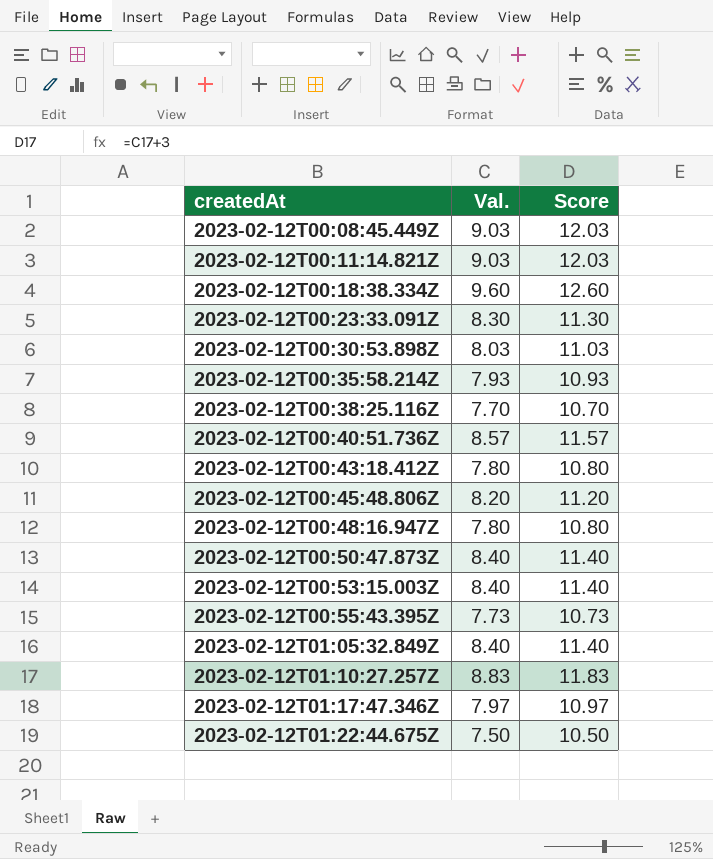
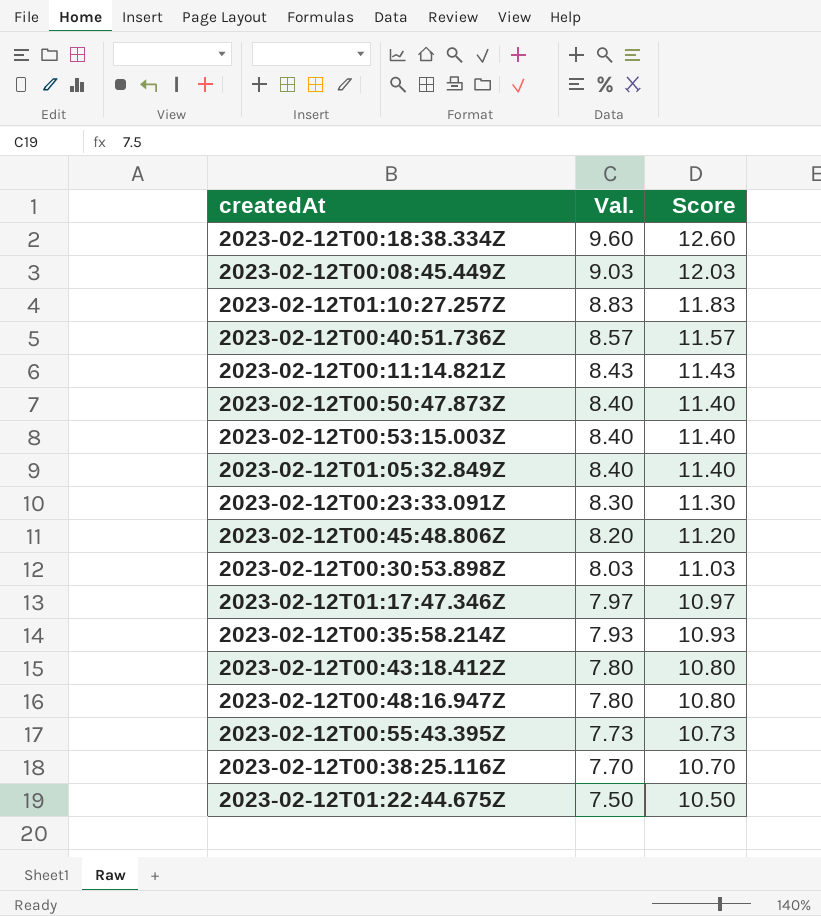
row order: createdAt ascending -> Val. descending
2023-02-12T00:11:14.821Z | Val.: 9.03 -> 8.43
2023-02-12T00:11:14.821Z | Score: 12.03 -> 11.43

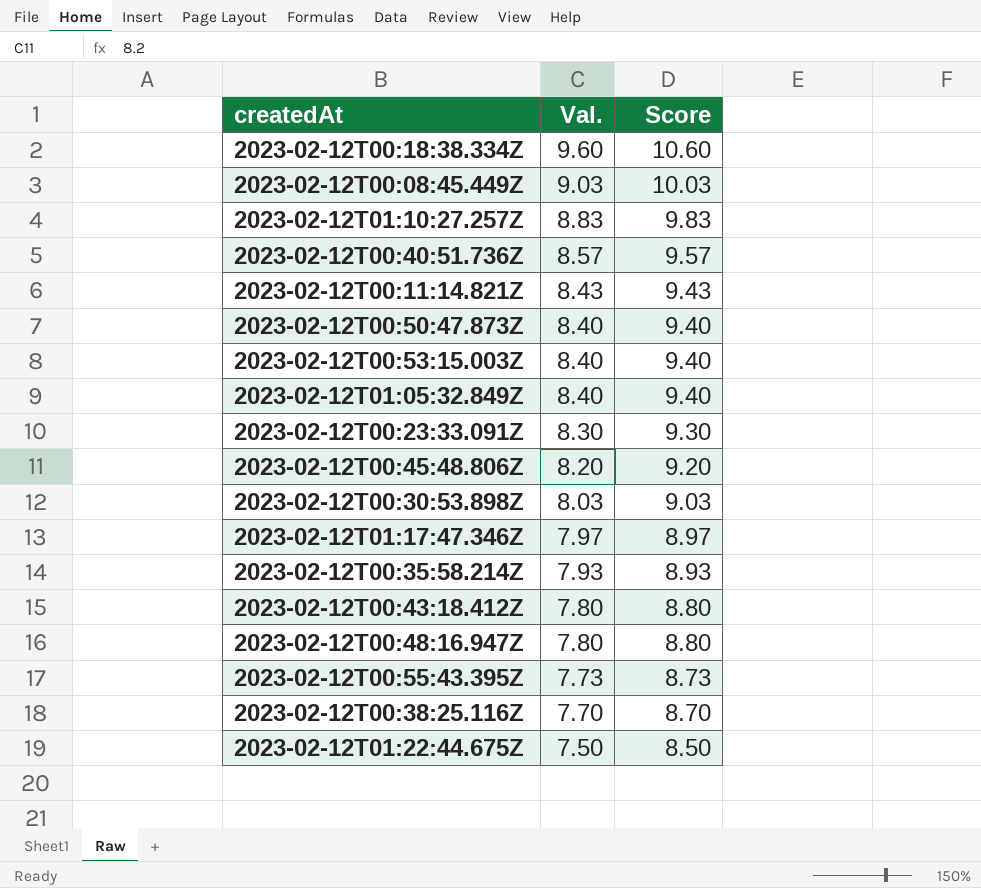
column Score | formula: [Val.] + 3 -> [Val.] + 1

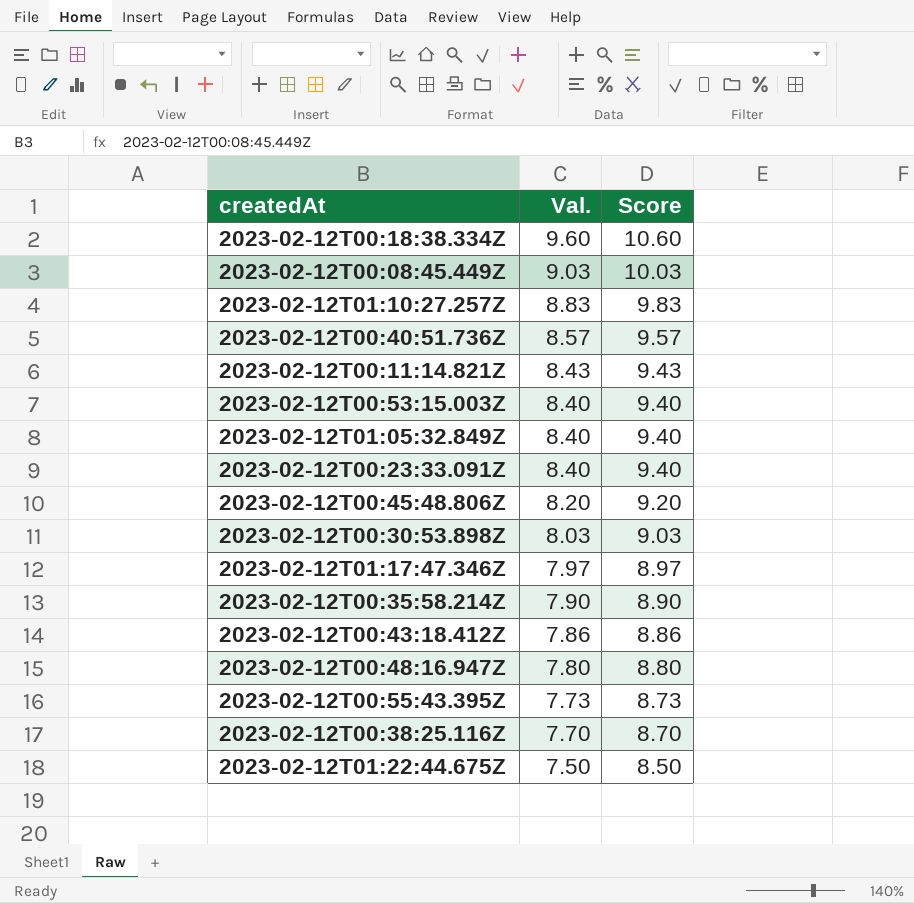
row 2023-02-12T00:50:47.873Z: 8.40 | 9.40 -> none
2023-02-12T00:23:33.091Z | Val.: 8.30 -> 8.40
2023-02-12T00:23:33.091Z | Score: 9.30 -> 9.40
2023-02-12T00:35:58.214Z | Val.: 7.93 -> 7.90
2023-02-12T00:35:58.214Z | Score: 8.93 -> 8.90
2023-02-12T00:43:18.412Z | Val.: 7.80 -> 7.86
2023-02-12T00:43:18.412Z | Score: 8.80 -> 8.86

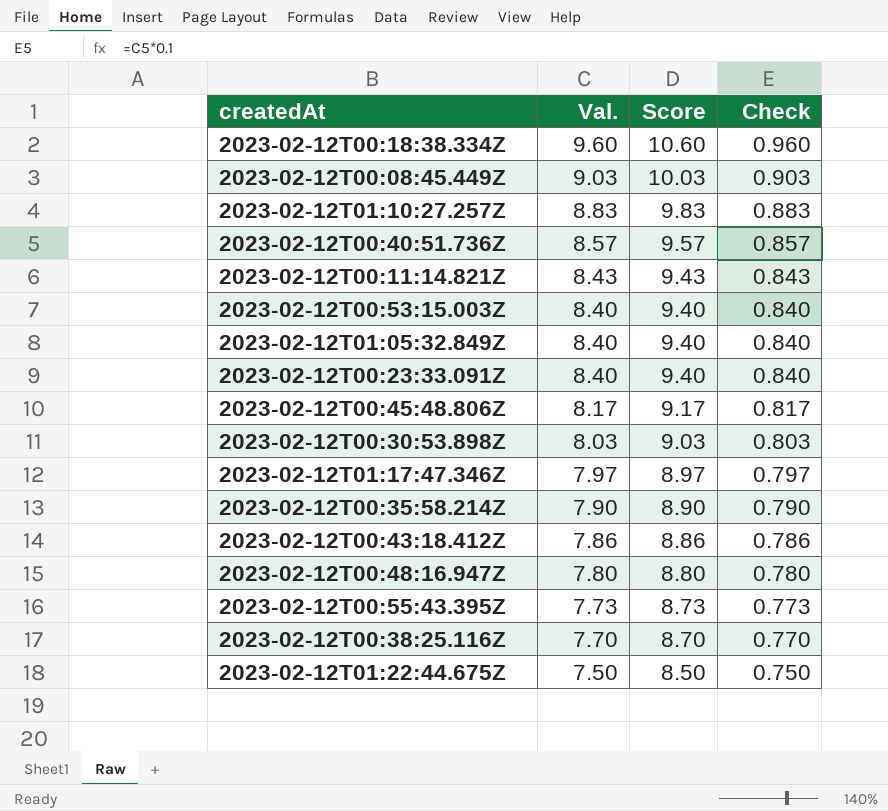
column Check | formula: none -> [Val.] * 0.1
2023-02-12T00:45:48.806Z | Val.: 8.20 -> 8.17
2023-02-12T00:45:48.806Z | Score: 9.20 -> 9.17

